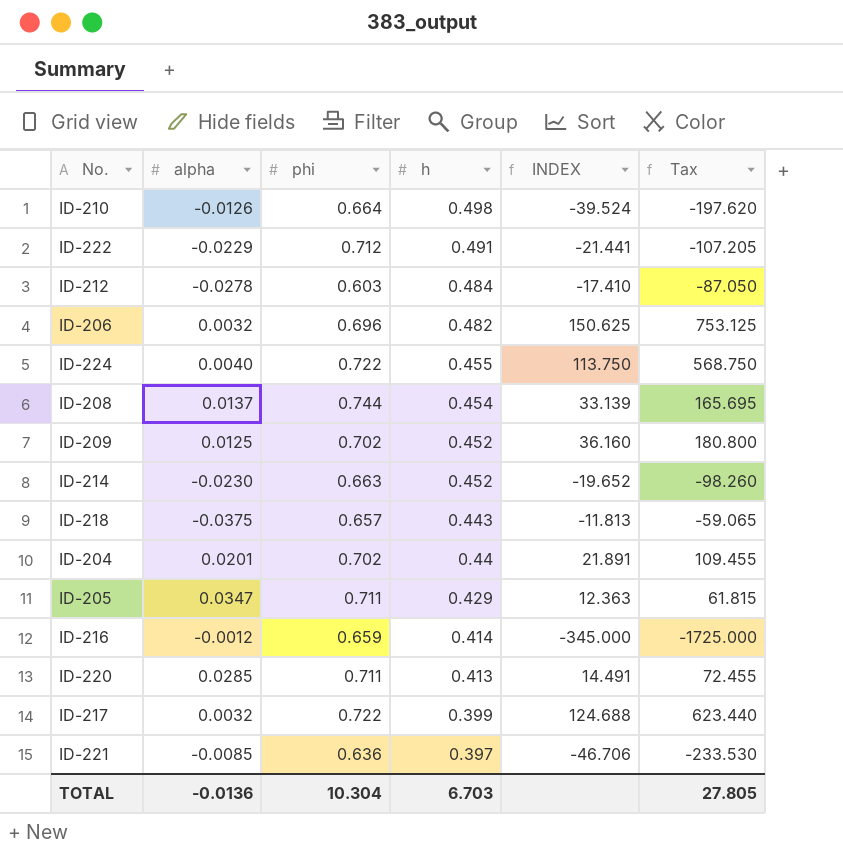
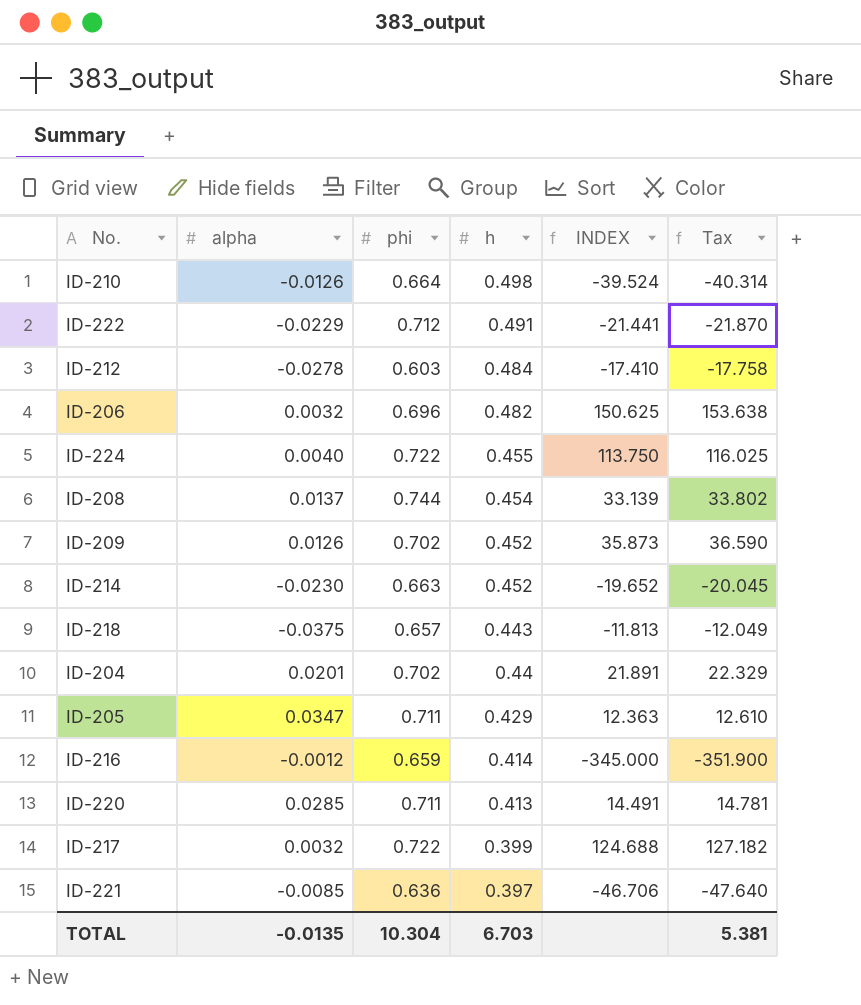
column Tax | formula: [INDEX] * 5 -> [INDEX] * 1.02
ID-209 | alpha: 0.0125 -> 0.0126
ID-209 | INDEX: 36.160 -> 35.873
TOTAL | alpha: -0.0136 -> -0.0135
TOTAL | Tax: 27.805 -> 5.381

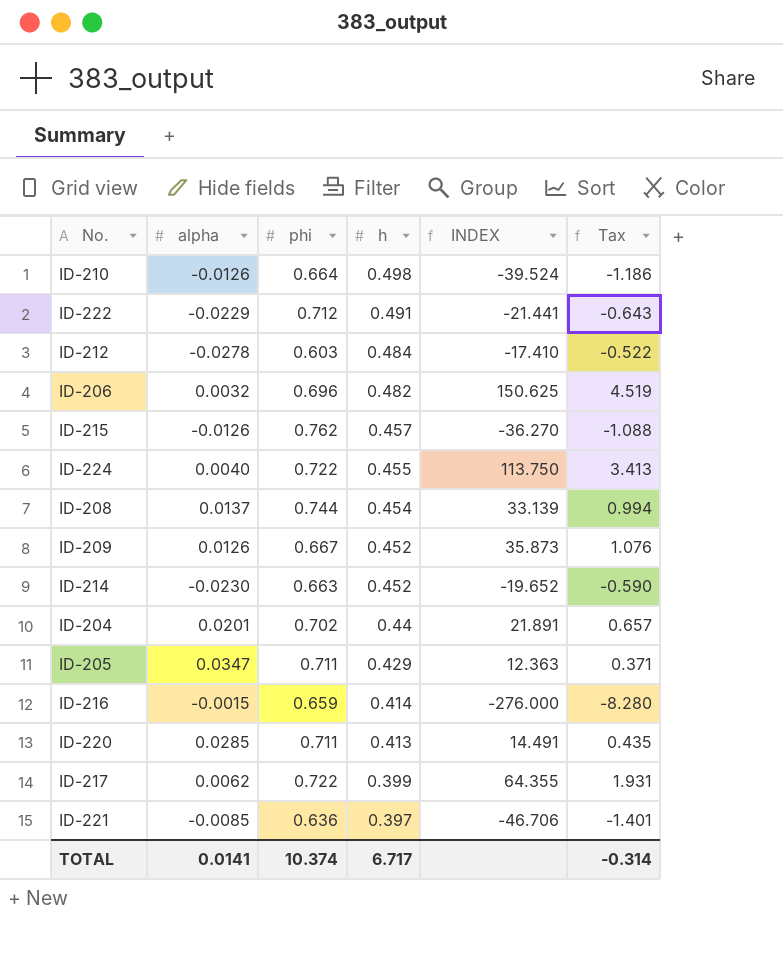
column Tax | formula: [INDEX] * 1.02 -> [INDEX] * 0.03
row ID-218: -0.0375 | 0.657 | 0.443 | -11.813 | -12.049 -> none
row ID-215: none -> -0.0126 | 0.762 | 0.457 | -36.270 | -1.088
ID-209 | phi: 0.702 -> 0.667
ID-216 | alpha: -0.0012 -> -0.0015
ID-216 | INDEX: -345.000 -> -276.000
ID-217 | alpha: 0.0032 -> 0.0062
ID-217 | INDEX: 124.688 -> 64.355
TOTAL | alpha: -0.0135 -> 0.0141
TOTAL | phi: 10.304 -> 10.374
TOTAL | h: 6.703 -> 6.717
TOTAL | Tax: 5.381 -> -0.314

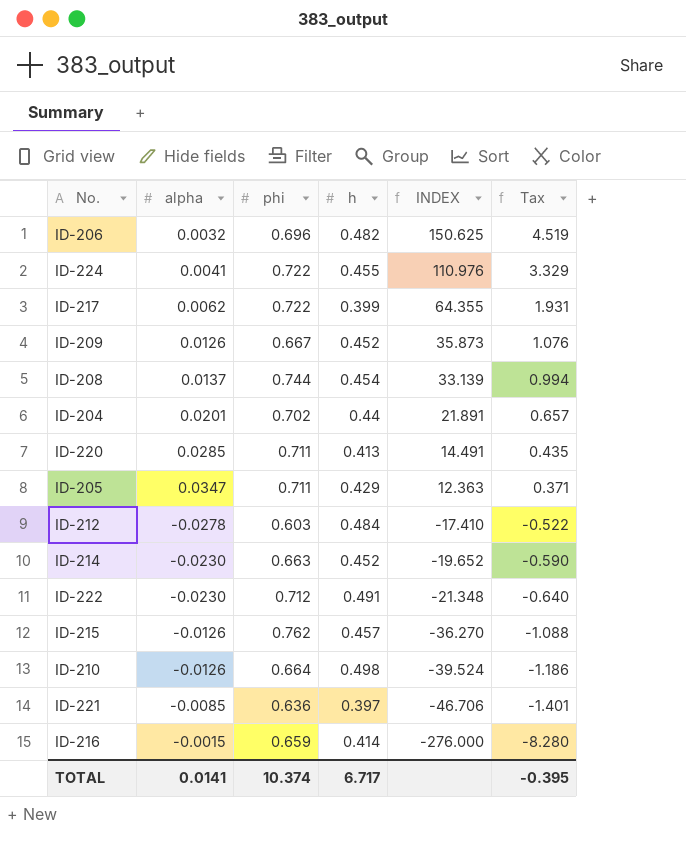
row order: h descending -> INDEX descending
ID-224 | alpha: 0.0040 -> 0.0041
ID-224 | INDEX: 113.750 -> 110.976
ID-224 | Tax: 3.413 -> 3.329
ID-222 | alpha: -0.0229 -> -0.0230
ID-222 | INDEX: -21.441 -> -21.348
ID-222 | Tax: -0.643 -> -0.640
TOTAL | Tax: -0.314 -> -0.395

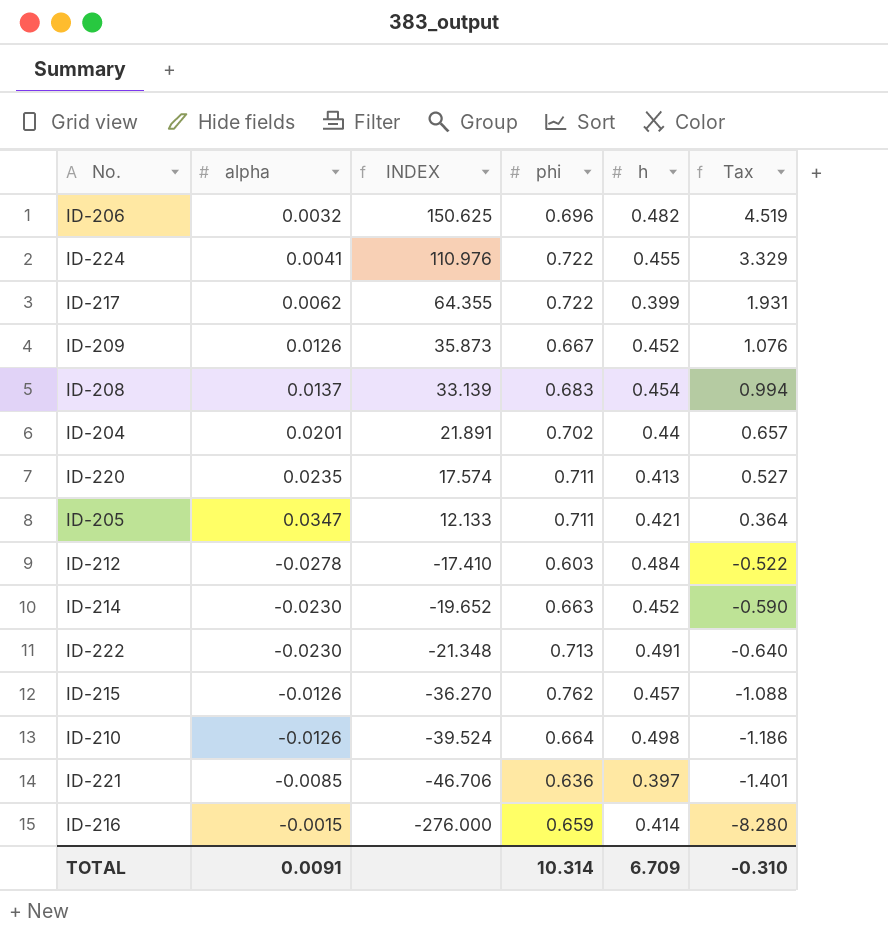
column INDEX | position: 5 -> 3
ID-208 | phi: 0.744 -> 0.683
ID-220 | alpha: 0.0285 -> 0.0235
ID-220 | INDEX: 14.491 -> 17.574
ID-220 | Tax: 0.435 -> 0.527
ID-205 | INDEX: 12.363 -> 12.133
ID-205 | h: 0.429 -> 0.421
ID-205 | Tax: 0.371 -> 0.364
ID-222 | phi: 0.712 -> 0.713
TOTAL | alpha: 0.0141 -> 0.0091
TOTAL | phi: 10.374 -> 10.314
TOTAL | h: 6.717 -> 6.709
TOTAL | Tax: -0.395 -> -0.310

